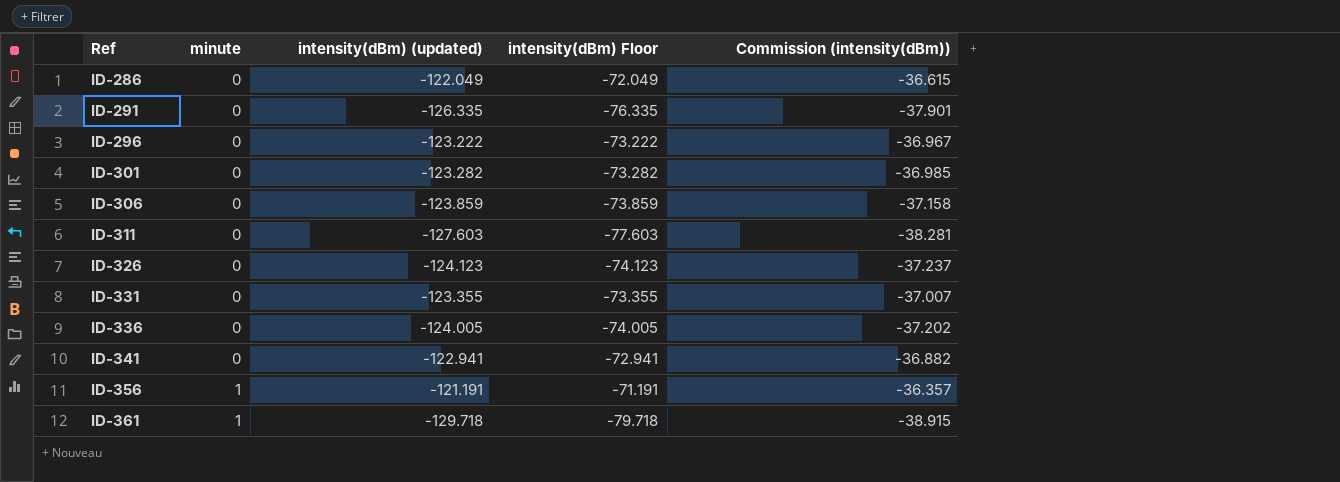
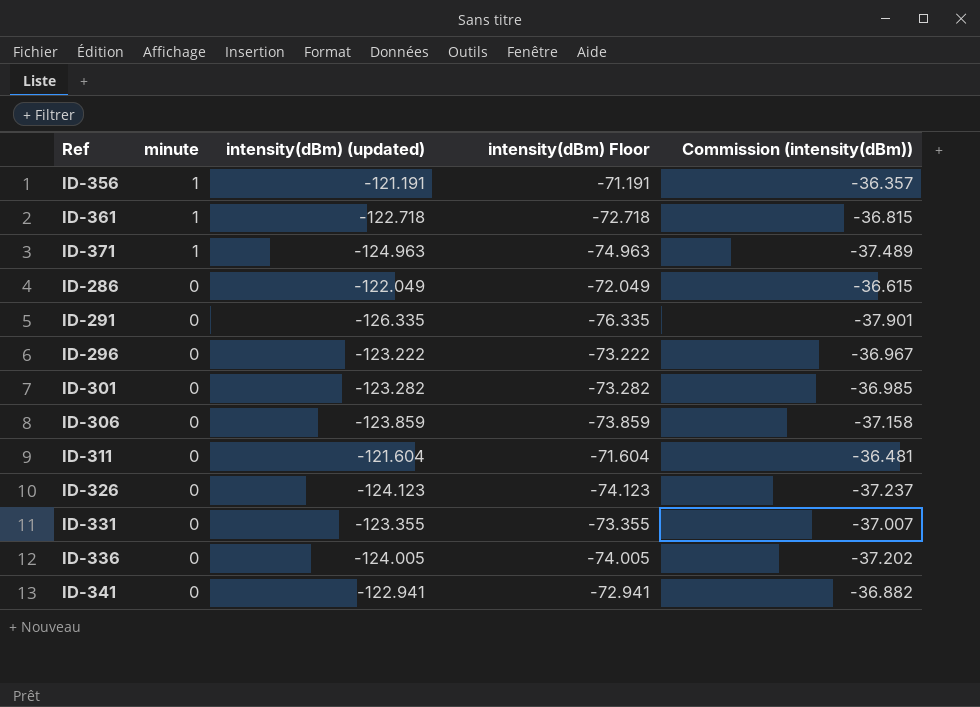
row order: Ref ascending -> minute descending
ID-361 | intensity(dBm) (updated): -129.718 -> -122.718
ID-361 | intensity(dBm) Floor: -79.718 -> -72.718
ID-361 | Commission (intensity(dBm)): -38.915 -> -36.815
row ID-371: none -> 1 | -124.963 | -74.963 | -37.489
ID-311 | intensity(dBm) (updated): -127.603 -> -121.604
ID-311 | intensity(dBm) Floor: -77.603 -> -71.604
ID-311 | Commission (intensity(dBm)): -38.281 -> -36.481

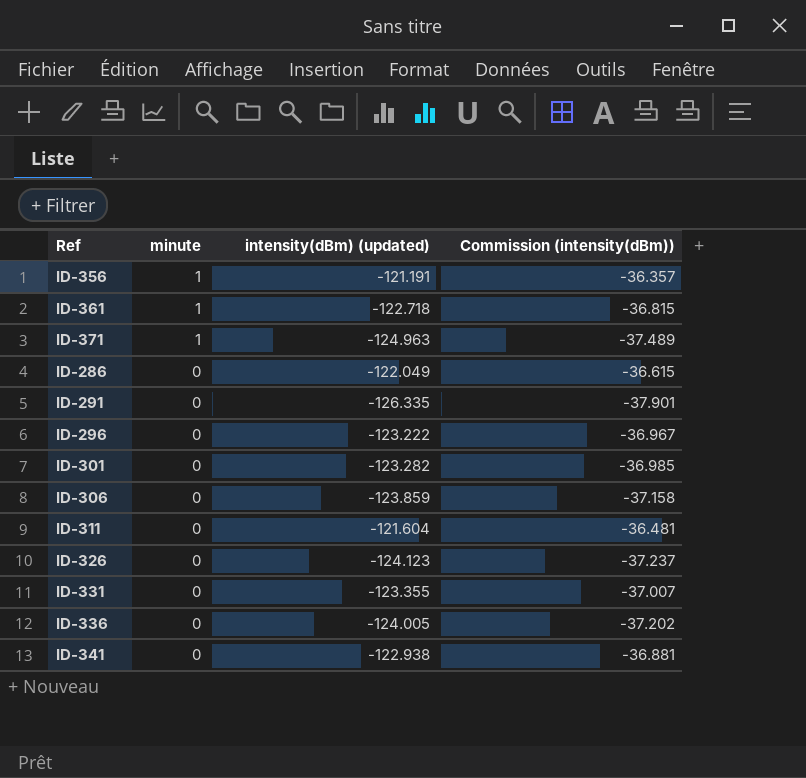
column intensity(dBm) Floor | formula: [intensity(dBm) (updated)] + 50 -> none
ID-341 | intensity(dBm) (updated): -122.941 -> -122.938
ID-341 | Commission (intensity(dBm)): -36.882 -> -36.881

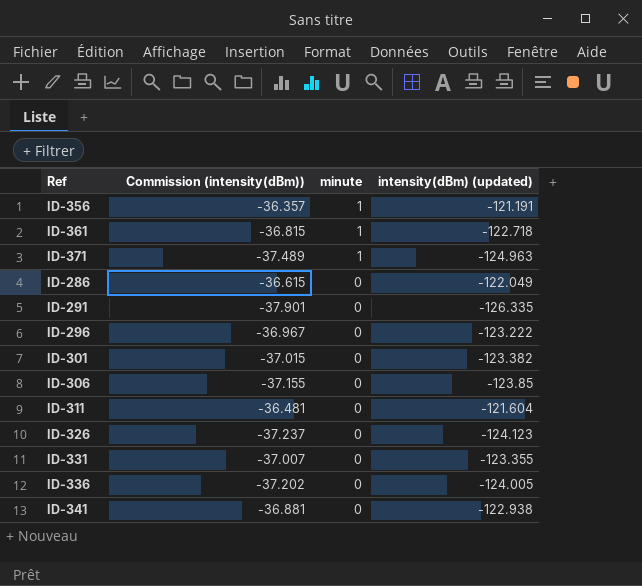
column Commission (intensity(dBm)) | position: 4 -> 2
ID-301 | Commission (intensity(dBm)): -36.985 -> -37.015
ID-301 | intensity(dBm) (updated): -123.282 -> -123.382
ID-306 | Commission (intensity(dBm)): -37.158 -> -37.155
ID-306 | intensity(dBm) (updated): -123.859 -> -123.85

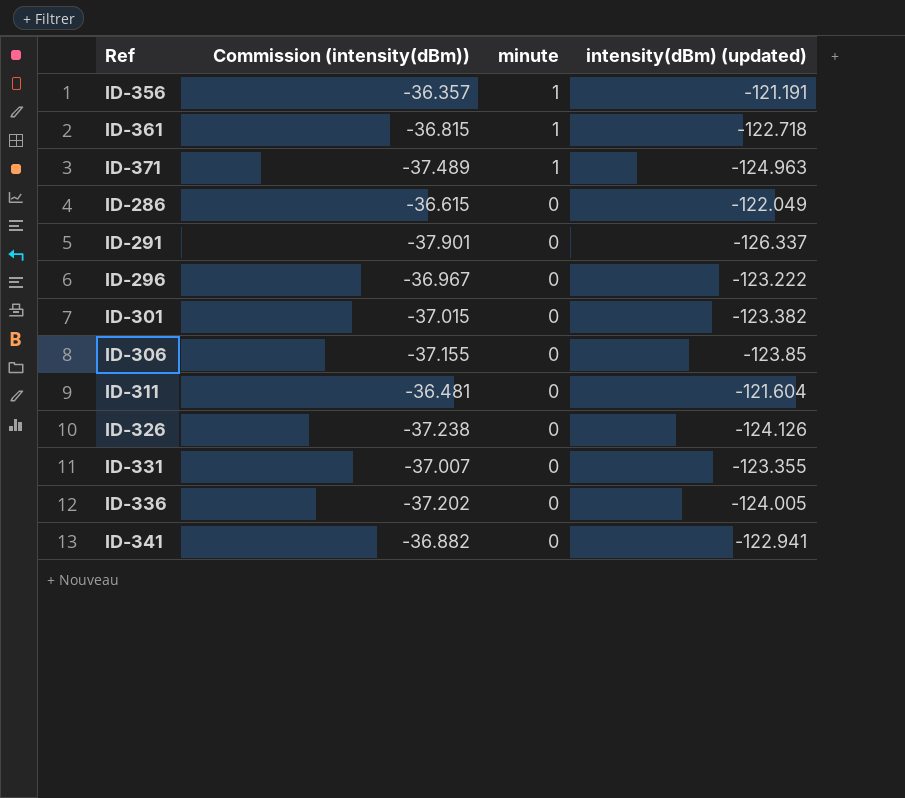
ID-291 | intensity(dBm) (updated): -126.335 -> -126.337
ID-326 | Commission (intensity(dBm)): -37.237 -> -37.238
ID-326 | intensity(dBm) (updated): -124.123 -> -124.126
ID-341 | Commission (intensity(dBm)): -36.881 -> -36.882
ID-341 | intensity(dBm) (updated): -122.938 -> -122.941

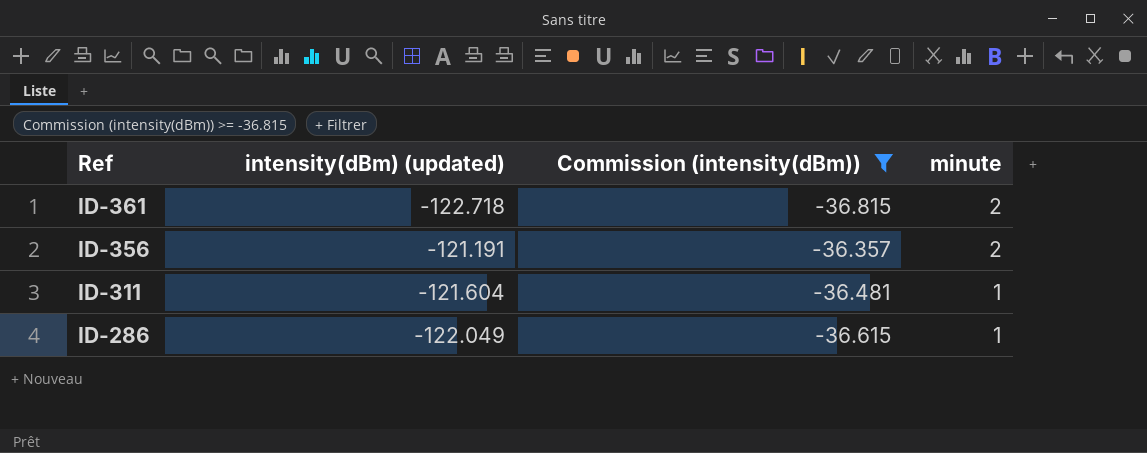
filter: none -> Commission (intensity(dBm)) >= -36.815
row order: minute descending -> Ref descending
column intensity(dBm) (updated) | position: 4 -> 2
ID-361 | minute: 1 -> 2
ID-356 | minute: 1 -> 2
ID-311 | minute: 0 -> 1
ID-286 | minute: 0 -> 1

